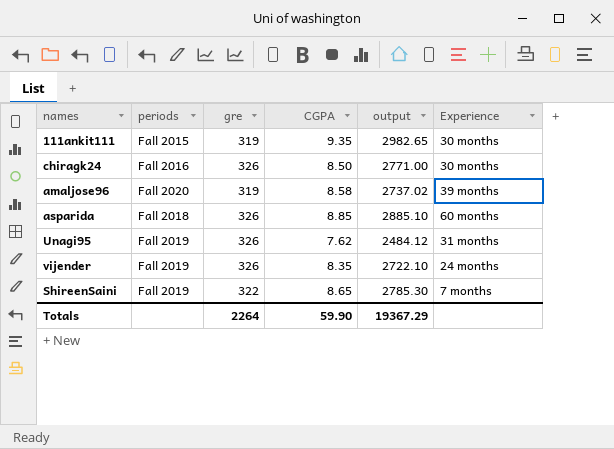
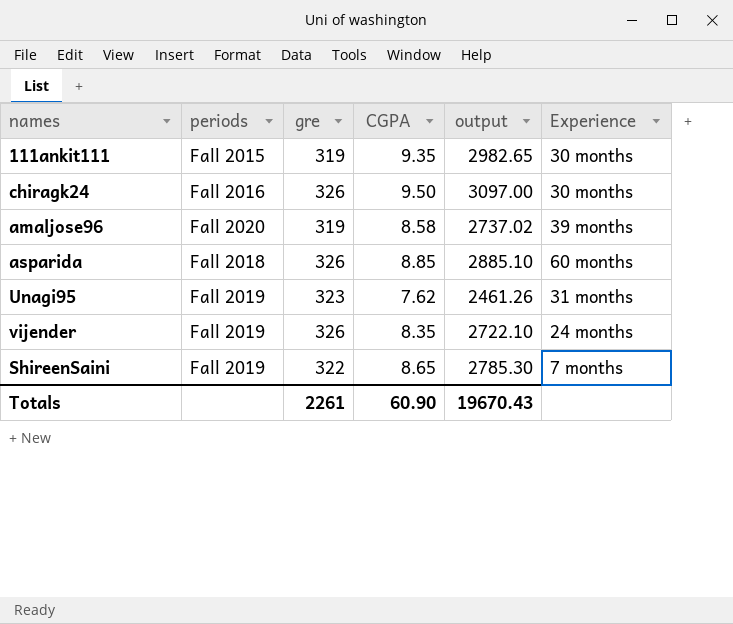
chiragk24 | CGPA: 8.50 -> 9.50
chiragk24 | output: 2771.00 -> 3097.00
Unagi95 | gre: 326 -> 323
Unagi95 | output: 2484.12 -> 2461.26
Totals | gre: 2264 -> 2261
Totals | CGPA: 59.90 -> 60.90
Totals | output: 19367.29 -> 19670.43

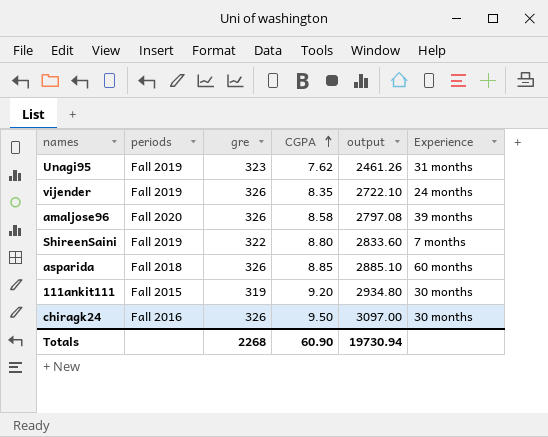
row order: none -> CGPA ascending
amaljose96 | gre: 319 -> 326
amaljose96 | output: 2737.02 -> 2797.08
ShireenSaini | CGPA: 8.65 -> 8.80
ShireenSaini | output: 2785.30 -> 2833.60
111ankit111 | CGPA: 9.35 -> 9.20
111ankit111 | output: 2982.65 -> 2934.80
Totals | gre: 2261 -> 2268
Totals | output: 19670.43 -> 19730.94

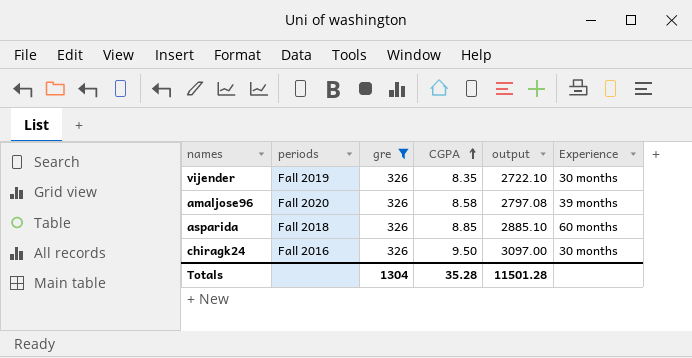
filter: none -> gre = 326
vijender | Experience: 24 months -> 30 months
Totals | gre: 2268 -> 1304
Totals | CGPA: 60.90 -> 35.28
Totals | output: 19730.94 -> 11501.28

